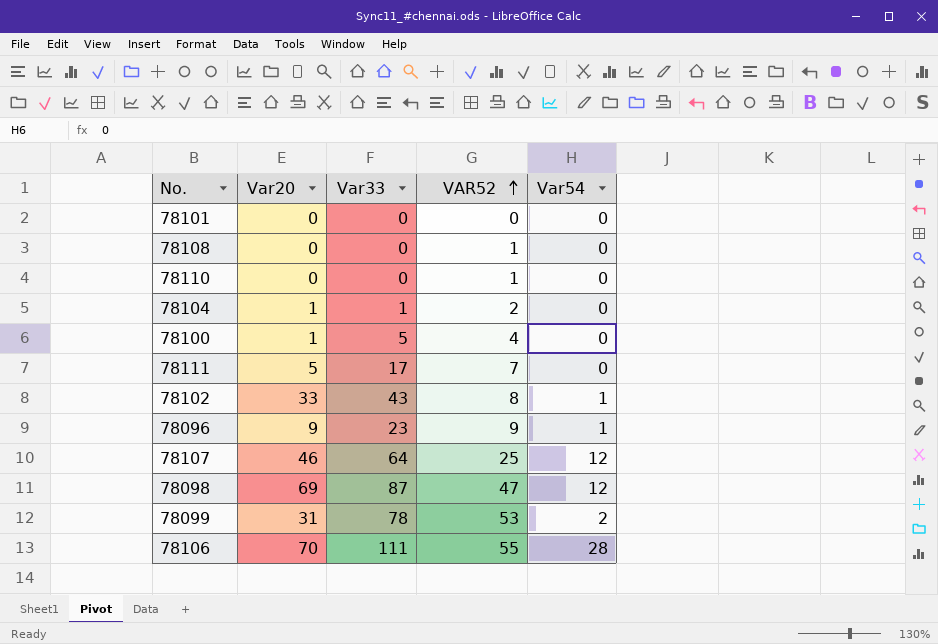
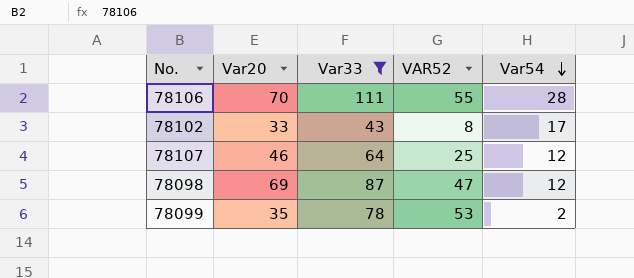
filter: none -> Var33 >= 43
row order: VAR52 ascending -> Var54 descending
78102 | Var54: 1 -> 17
78099 | Var20: 31 -> 35

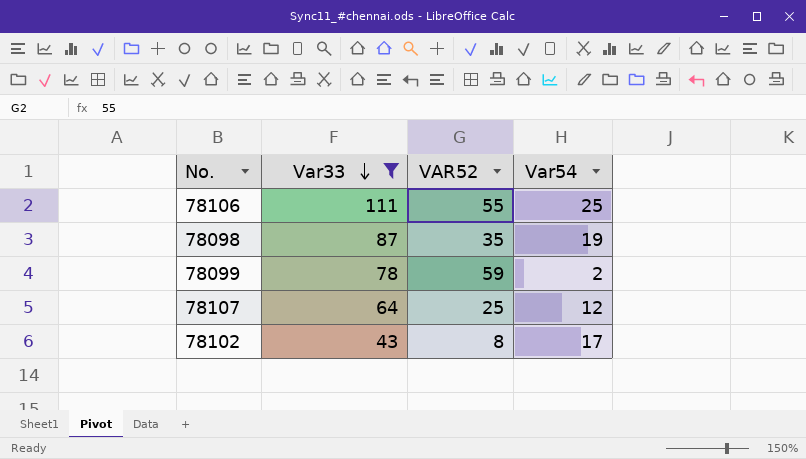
row order: Var54 descending -> Var33 descending
column Var20 | position: 2 -> none
78106 | Var54: 28 -> 25
78098 | VAR52: 47 -> 35
78098 | Var54: 12 -> 19
78099 | VAR52: 53 -> 59

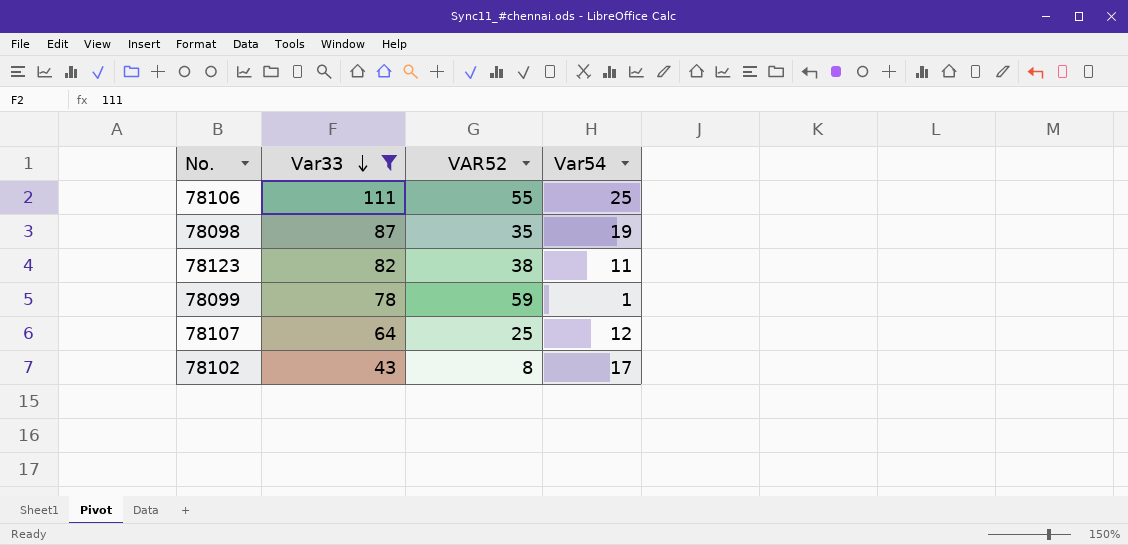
row 78123: none -> 82 | 38 | 11
78099 | Var54: 2 -> 1

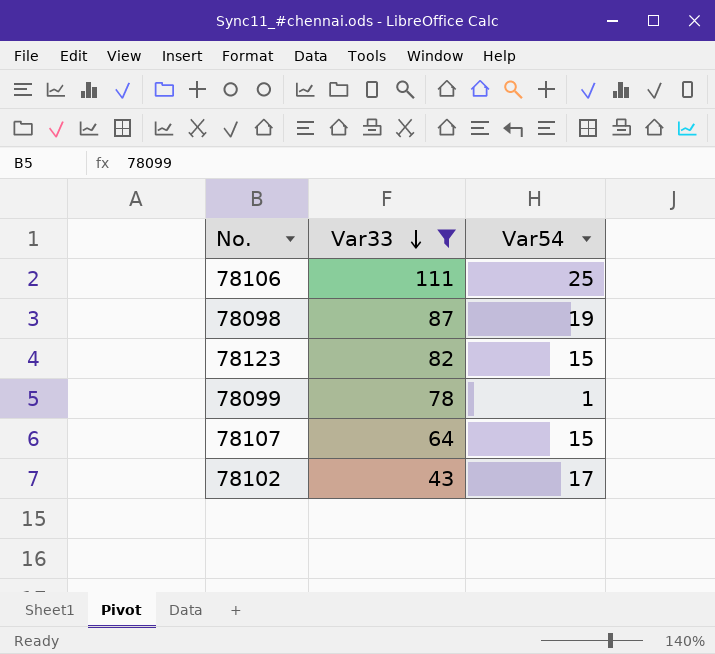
column VAR52 | position: 3 -> none
78123 | Var54: 11 -> 15
78107 | Var54: 12 -> 15

